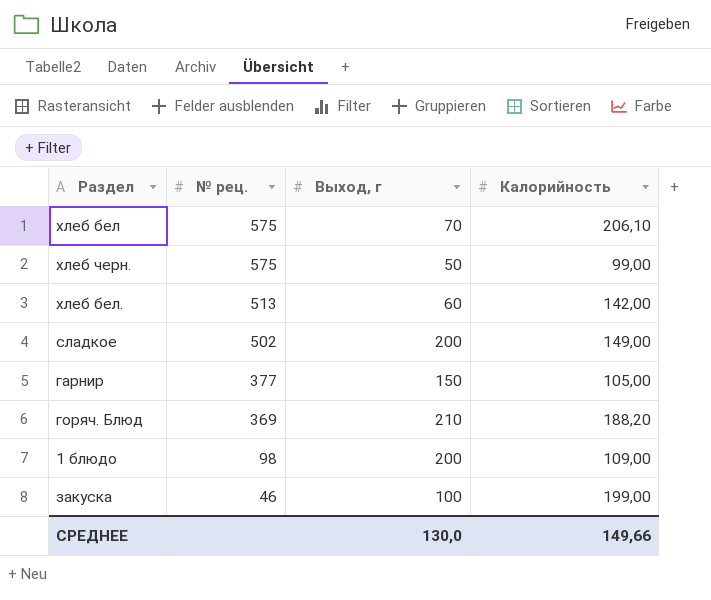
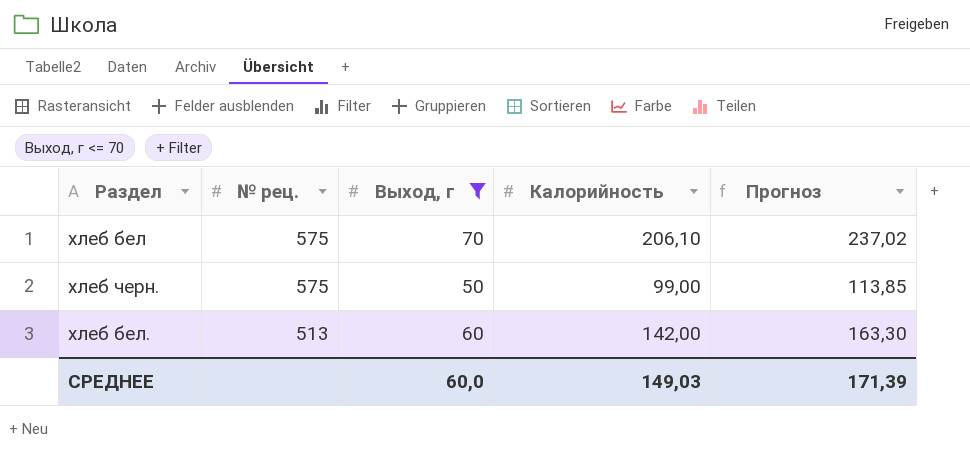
filter: none -> Выход, г <= 70
column Прогноз | formula: none -> [Калорийность] * 1,15
СРЕДНЕЕ | Выход, г: 130,0 -> 60,0
СРЕДНЕЕ | Калорийность: 149,66 -> 149,03

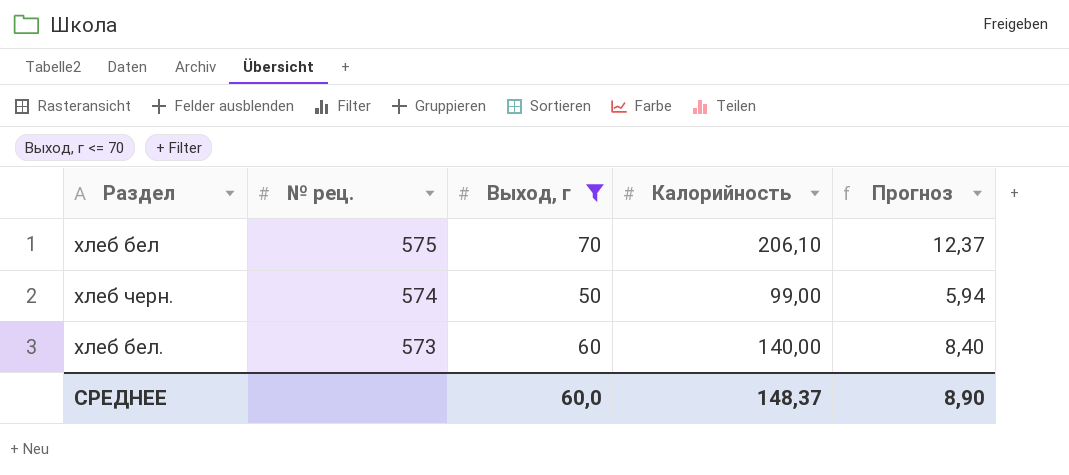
column Прогноз | formula: [Калорийность] * 1,15 -> [Калорийность] * 0,06
хлеб черн. | № рец.: 575 -> 574
хлеб бел. | № рец.: 513 -> 573
хлеб бел. | Калорийность: 142,00 -> 140,00
СРЕДНЕЕ | Калорийность: 149,03 -> 148,37
СРЕДНЕЕ | Прогноз: 171,39 -> 8,90

